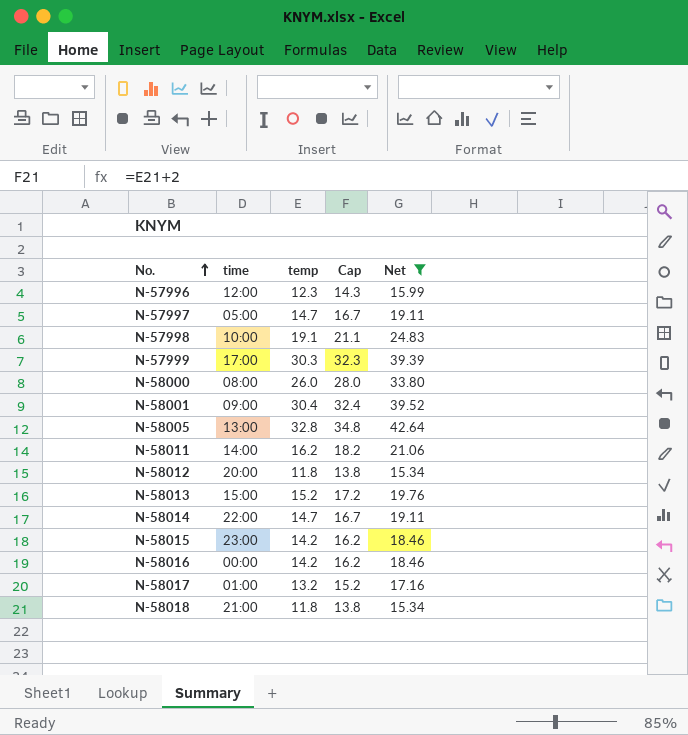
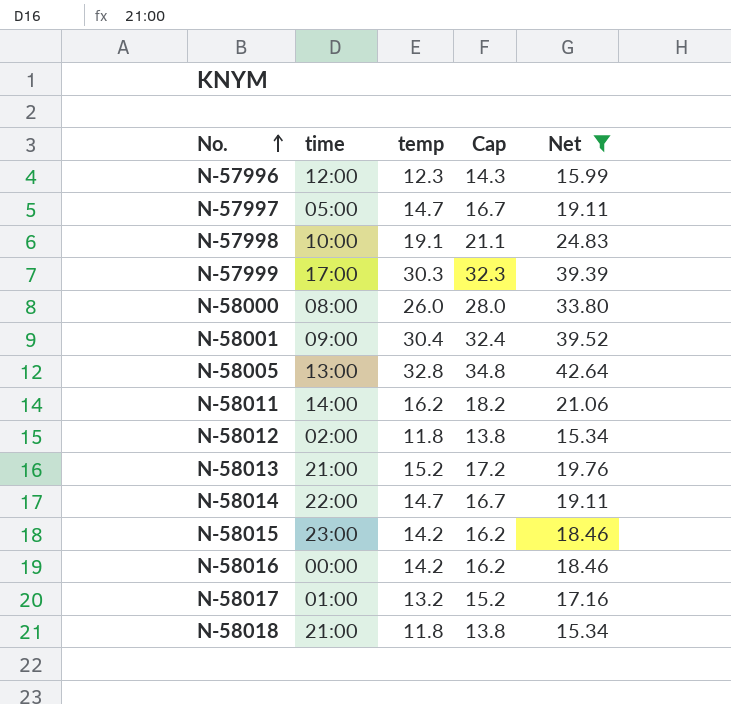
N-58012 | time: 20:00 -> 02:00
N-58013 | time: 15:00 -> 21:00

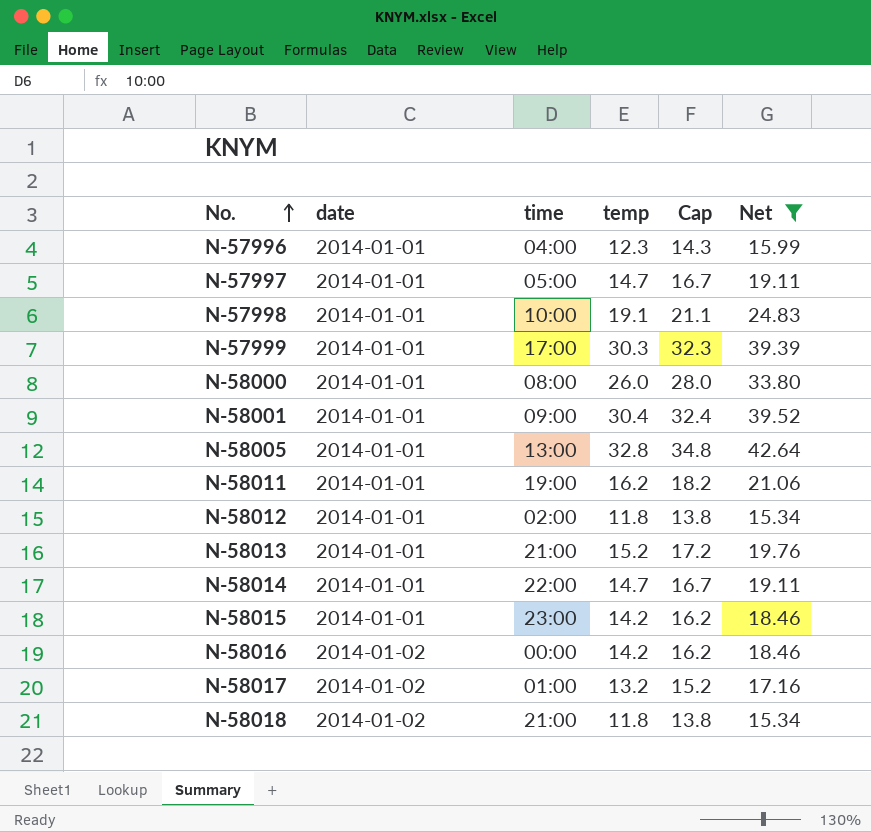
column date | position: none -> 2
N-57996 | time: 12:00 -> 04:00
N-58011 | time: 14:00 -> 19:00

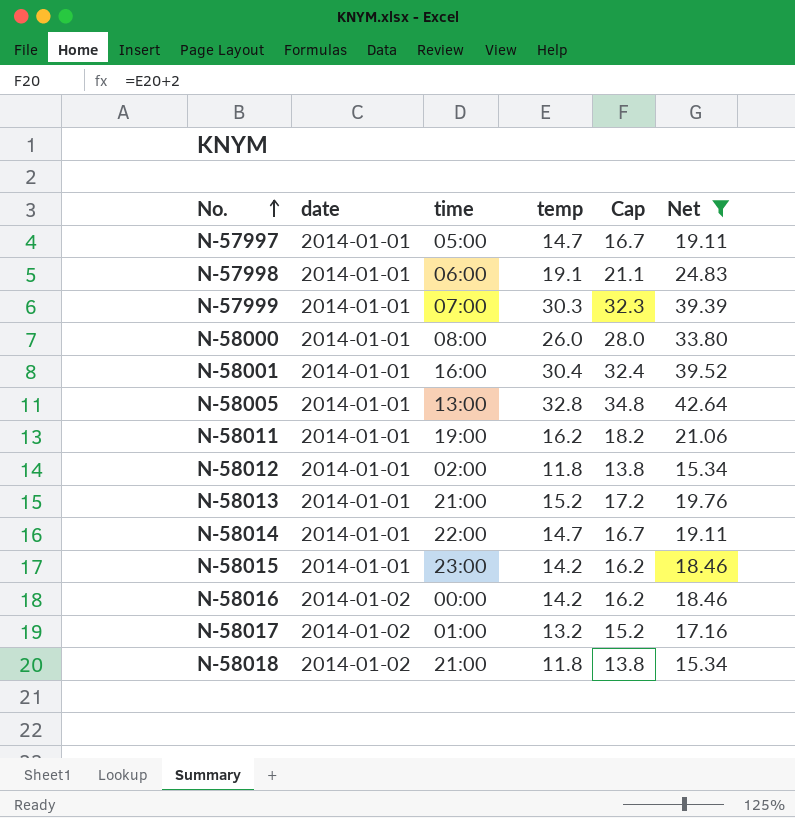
row N-57996: 2014-01-01 | 04:00 | 12.3 | 14.3 | 15.99 -> none
N-57998 | time: 10:00 -> 06:00
N-57999 | time: 17:00 -> 07:00
N-58001 | time: 09:00 -> 16:00

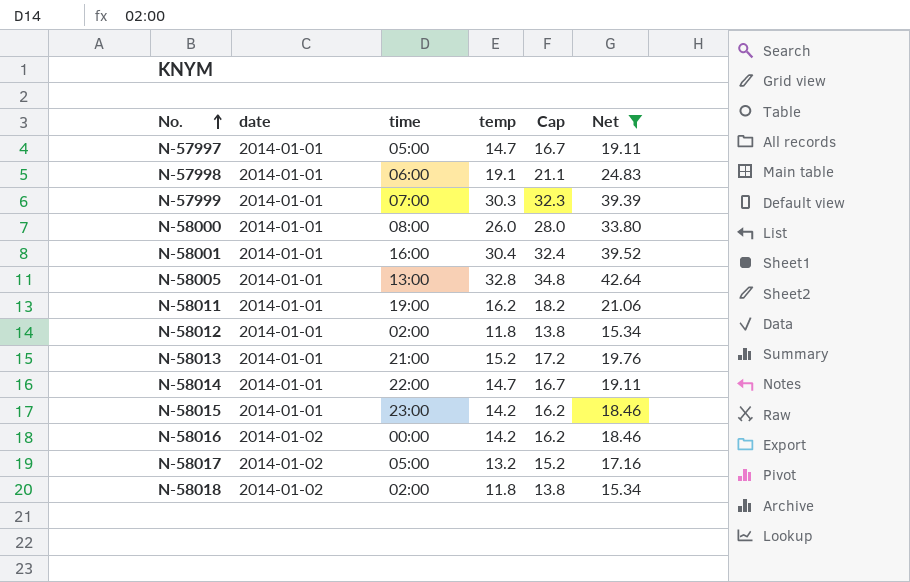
N-58017 | time: 01:00 -> 05:00
N-58018 | time: 21:00 -> 02:00

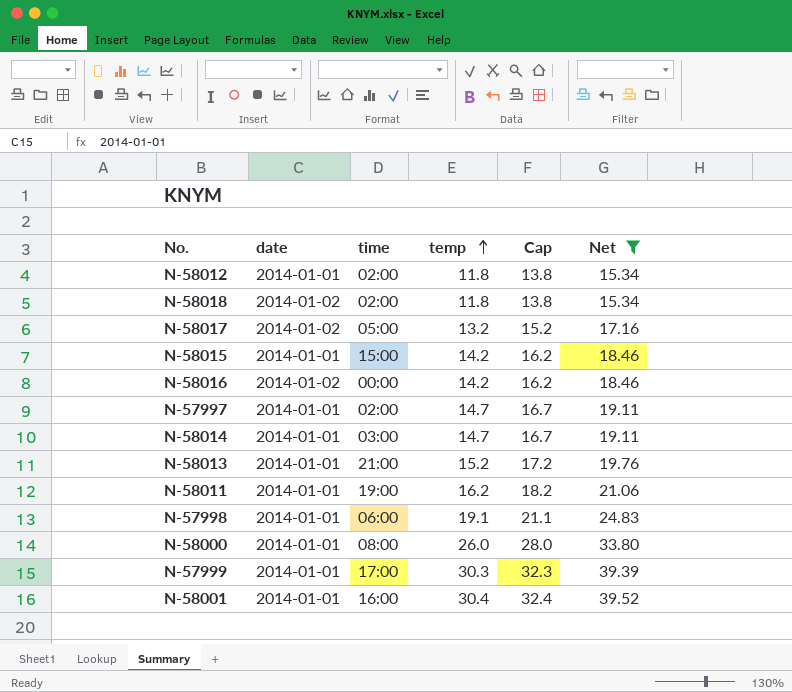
row order: No. ascending -> temp ascending
row N-58005: 2014-01-01 | 13:00 | 32.8 | 34.8 | 42.64 -> none
N-58015 | time: 23:00 -> 15:00
N-57997 | time: 05:00 -> 02:00
N-58014 | time: 22:00 -> 03:00
N-57999 | time: 07:00 -> 17:00

